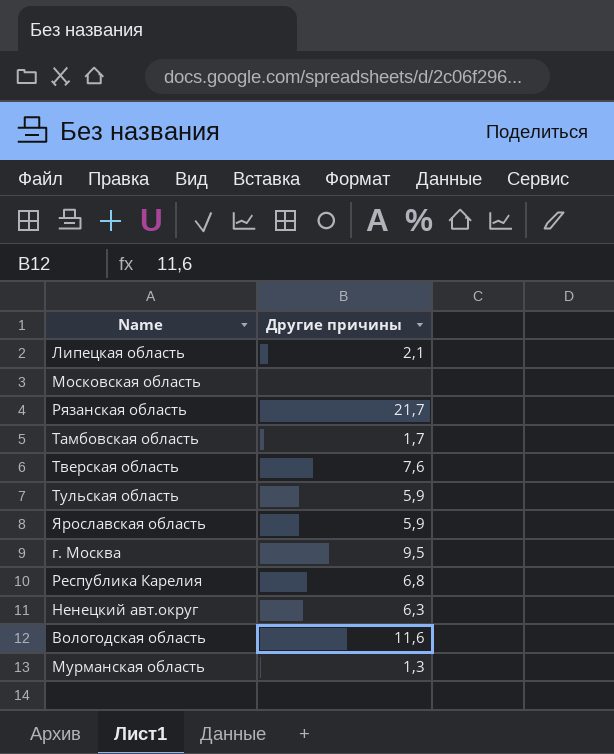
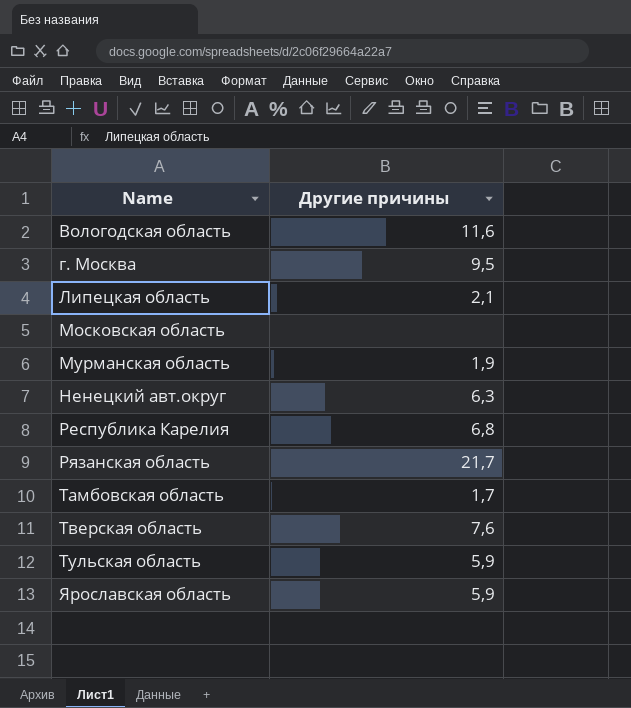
row order: none -> Name ascending
Мурманская область | Другие причины: 1,3 -> 1,9

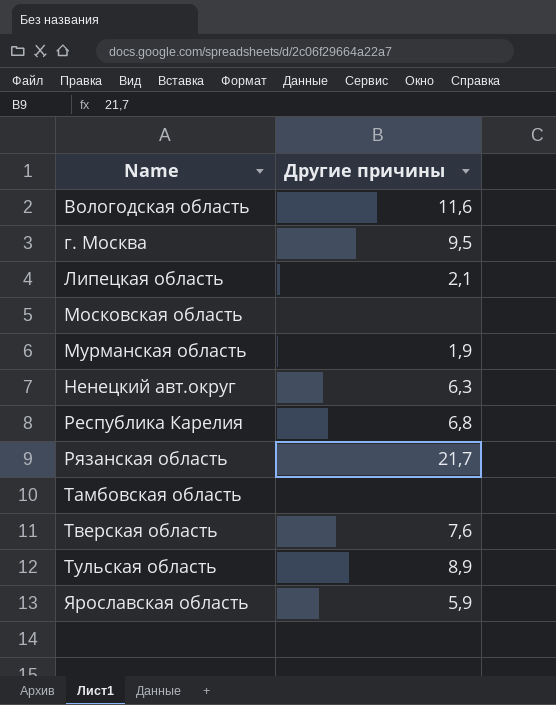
Тамбовская область | Другие причины: 1,7 -> none
Тульская область | Другие причины: 5,9 -> 8,9

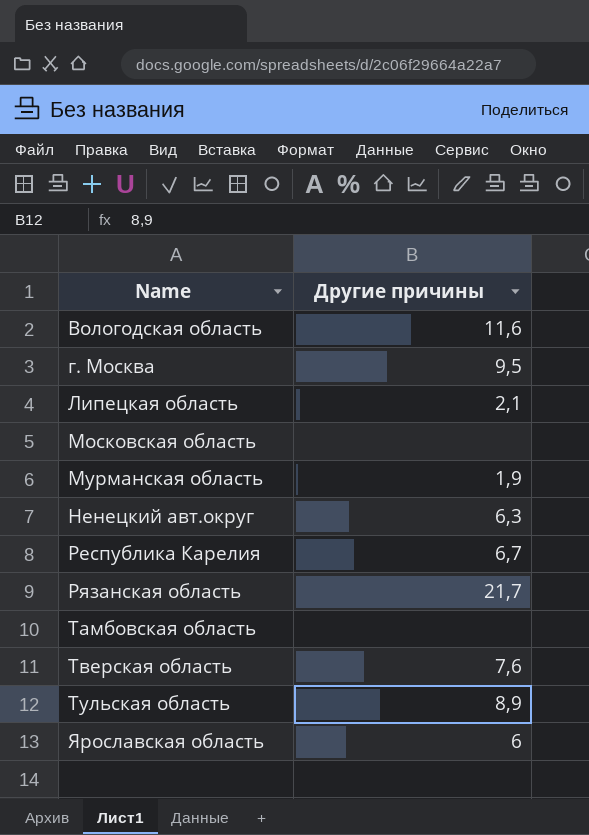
Республика Карелия | Другие причины: 6,8 -> 6,7
Ярославская область | Другие причины: 5,9 -> 6

